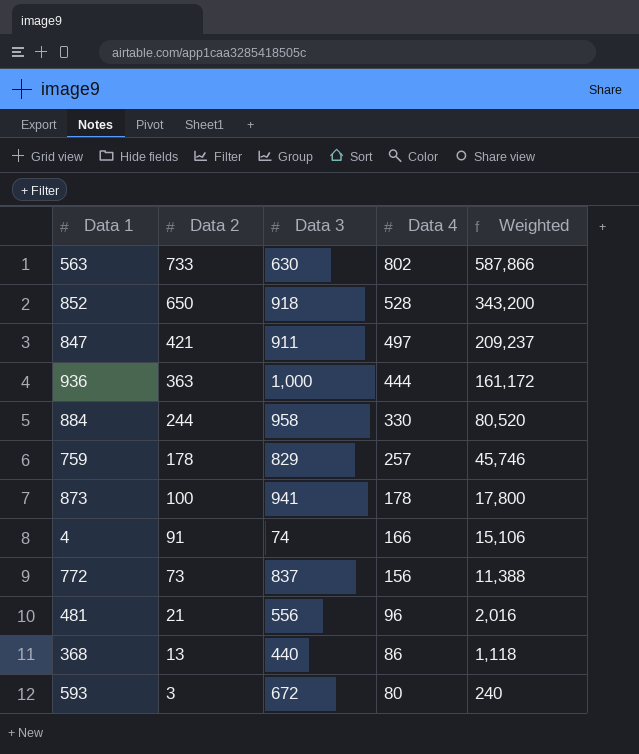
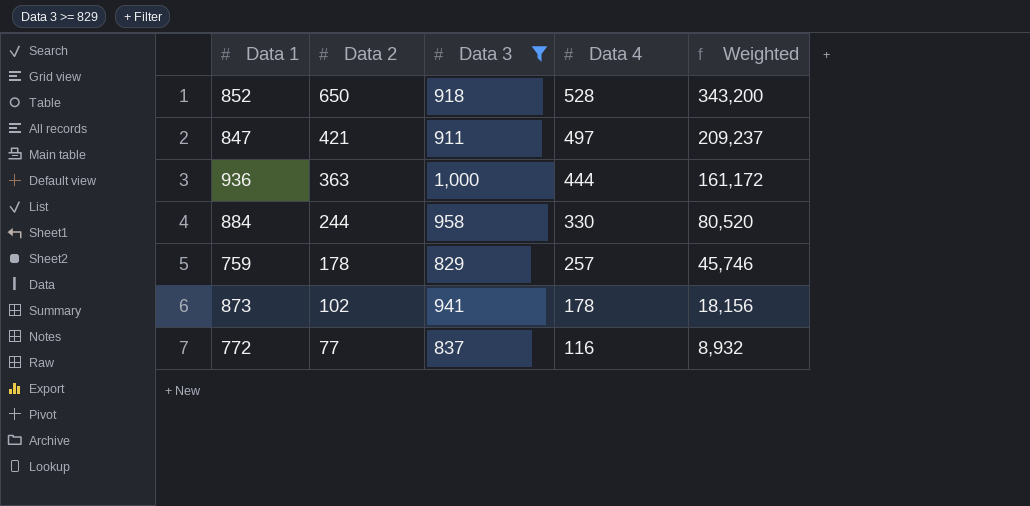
filter: none -> Data 3 >= 829
873 | Data 2: 100 -> 102
873 | Weighted: 17,800 -> 18,156
772 | Data 2: 73 -> 77
772 | Data 4: 156 -> 116
772 | Weighted: 11,388 -> 8,932

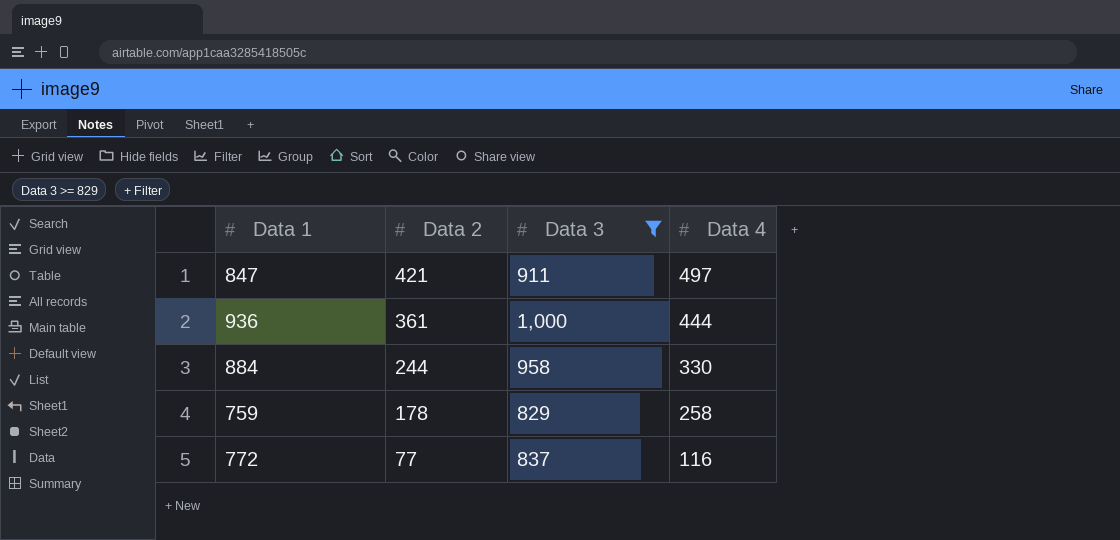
column Weighted | formula: [Data 2] * [Data 4] -> none
row 852: 650 | 918 | 528 | 343,200 -> none
row 873: 102 | 941 | 178 | 18,156 -> none
936 | Data 2: 363 -> 361
759 | Data 4: 257 -> 258

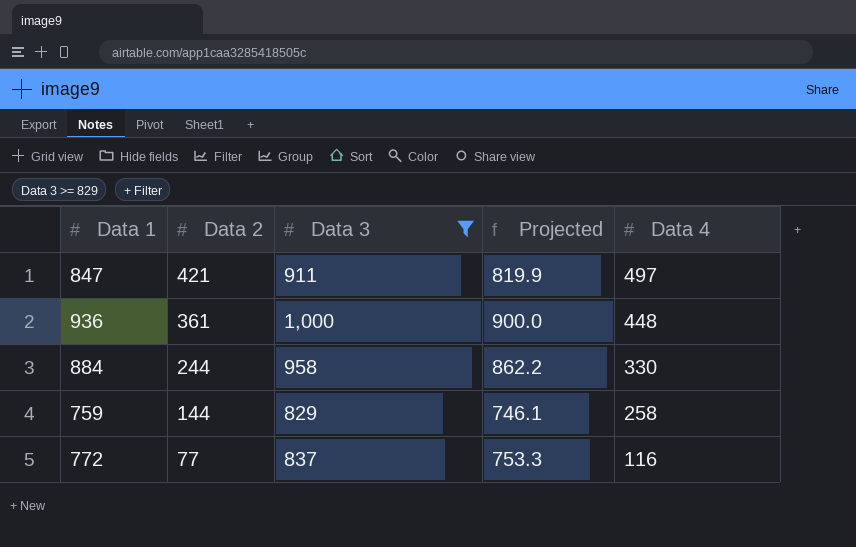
column Projected | formula: none -> [Data 3] * 0.9
936 | Data 4: 444 -> 448
759 | Data 2: 178 -> 144

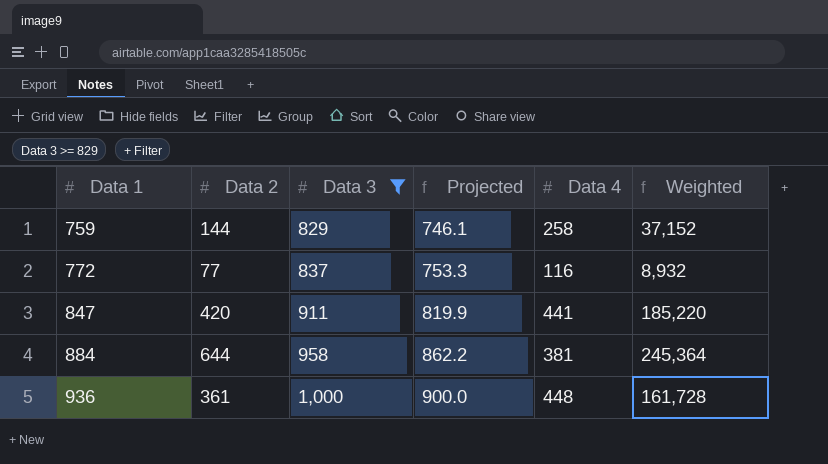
row order: Data 2 descending -> Data 1 ascending
column Weighted | formula: none -> [Data 2] * [Data 4]
847 | Data 2: 421 -> 420
847 | Data 4: 497 -> 441
884 | Data 2: 244 -> 644
884 | Data 4: 330 -> 381

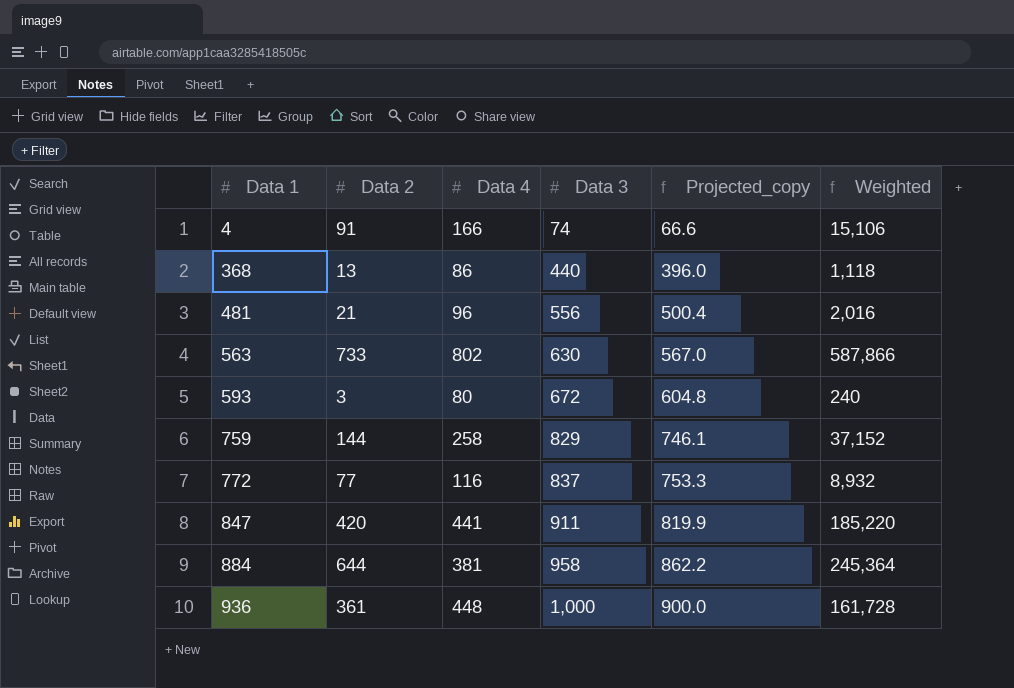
filter: Data 3 >= 829 -> none
column Data 4 | position: 5 -> 3
column name: Projected -> Projected_copy

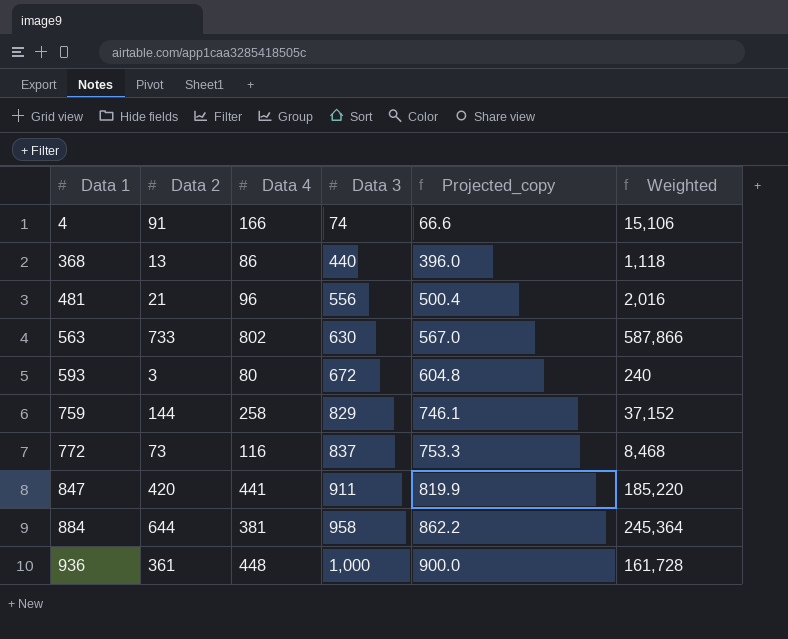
772 | Data 2: 77 -> 73
772 | Weighted: 8,932 -> 8,468

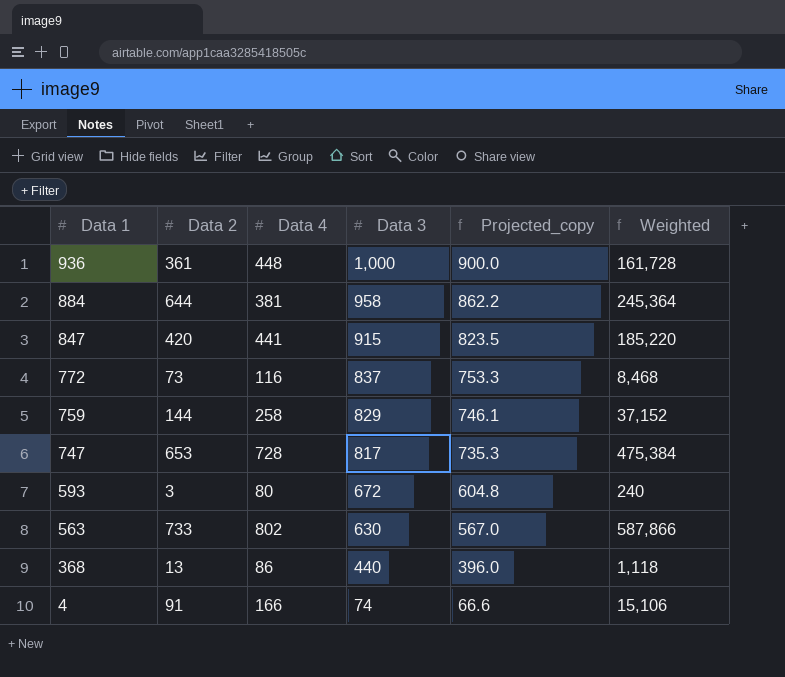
row order: Data 1 ascending -> Data 1 descending
row 481: 21 | 96 | 556 | 500.4 | 2,016 -> none
847 | Data 3: 911 -> 915
847 | Projected_copy: 819.9 -> 823.5
row 747: none -> 653 | 728 | 817 | 735.3 | 475,384

